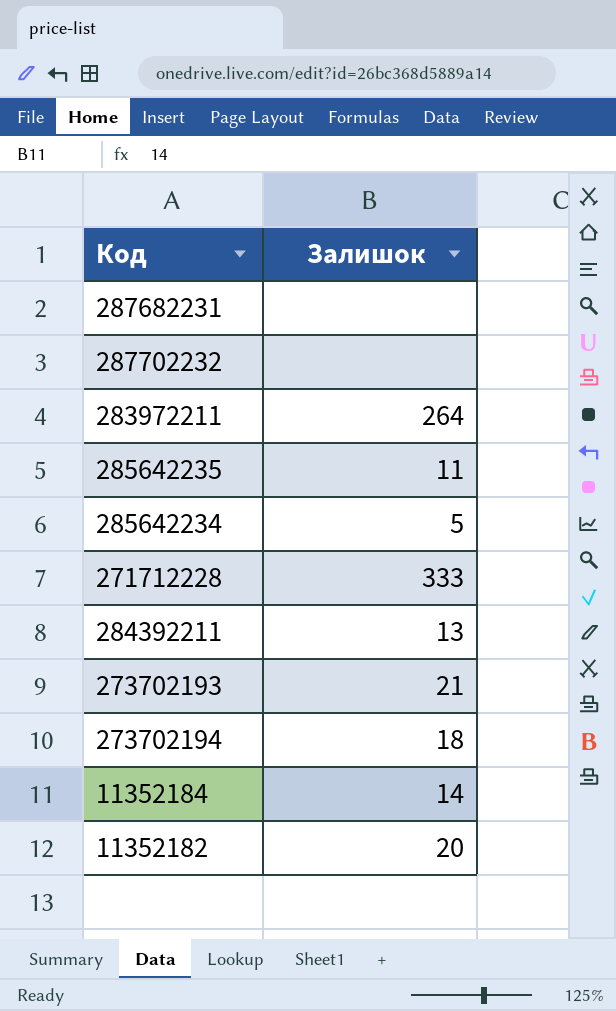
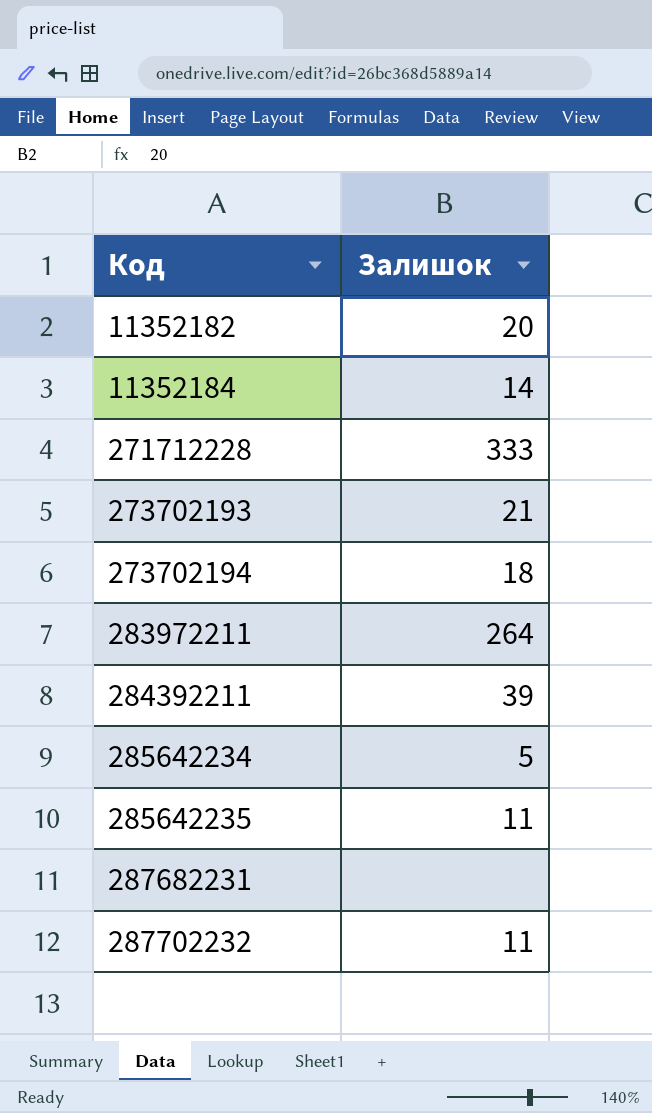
row order: none -> Код ascending
284392211 | Залишок: 13 -> 39
287702232 | Залишок: none -> 11

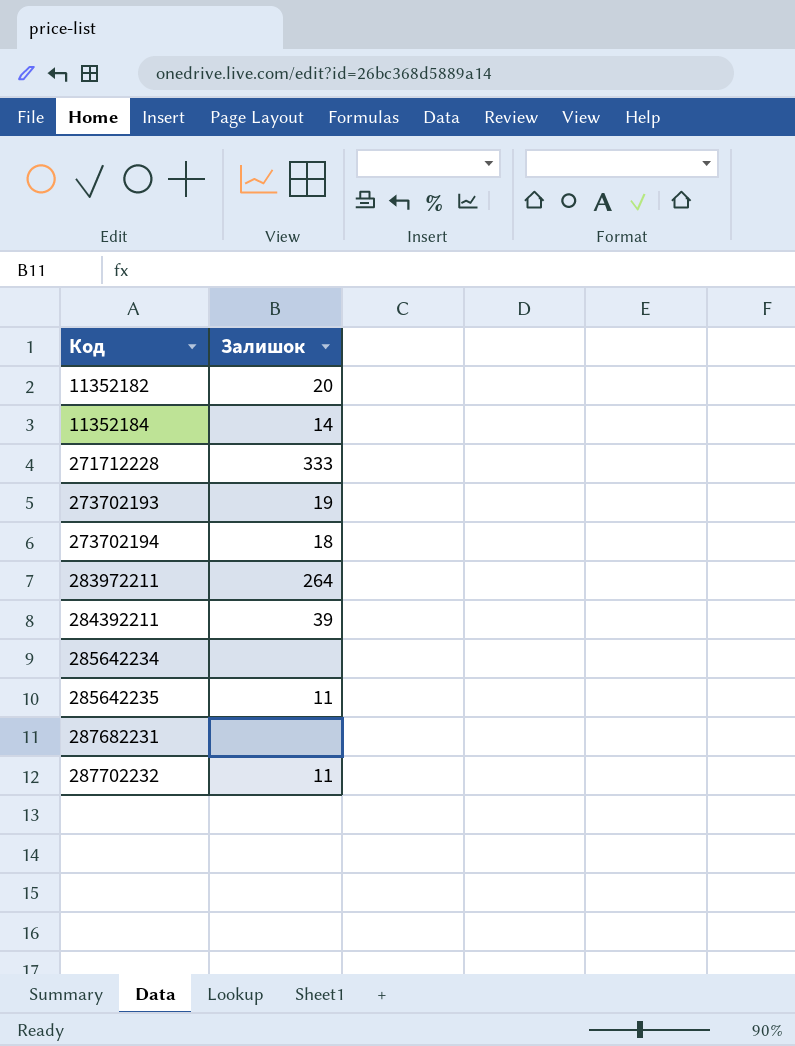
273702193 | Залишок: 21 -> 19
285642234 | Залишок: 5 -> none

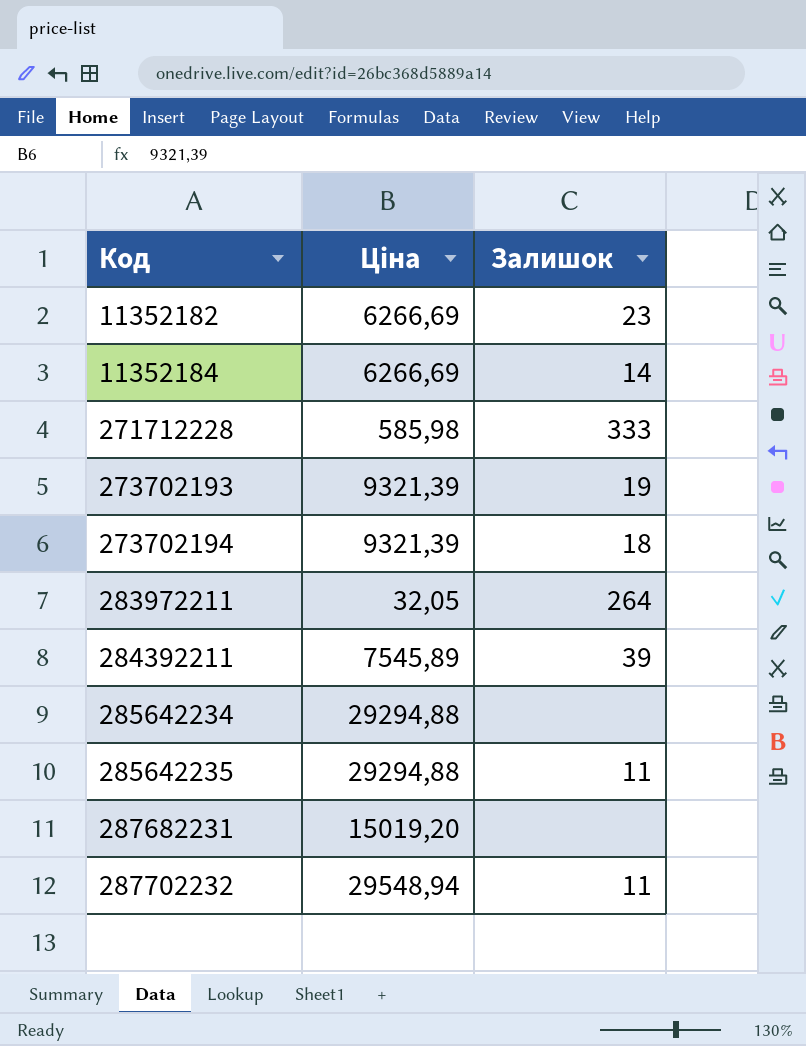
column Ціна | position: none -> 2
11352182 | Залишок: 20 -> 23

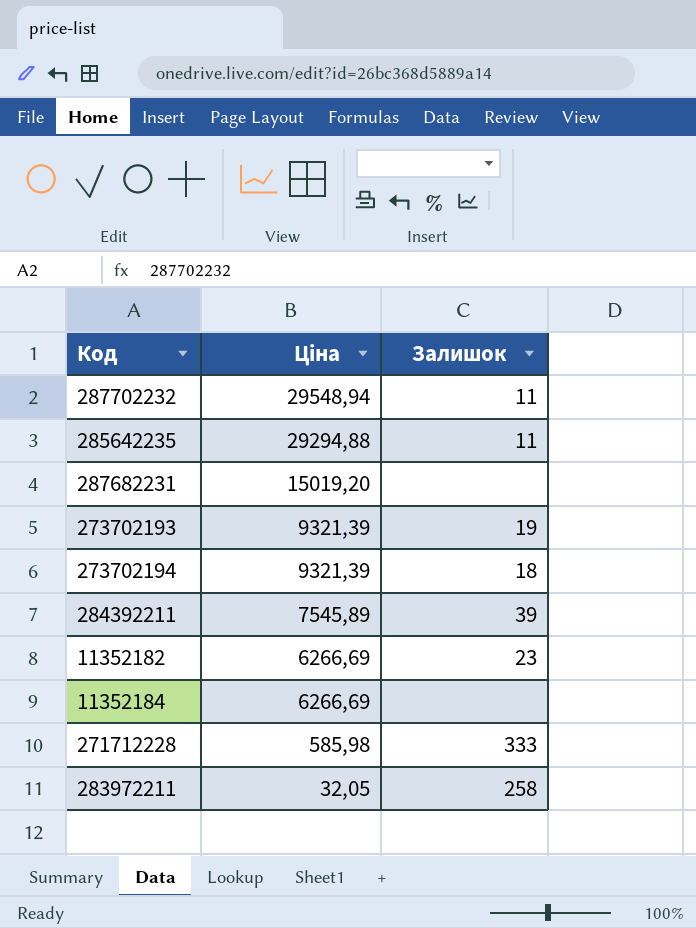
row order: Код ascending -> Ціна descending
row 285642234: 29294,88 | none -> none
11352184 | Залишок: 14 -> none
283972211 | Залишок: 264 -> 258

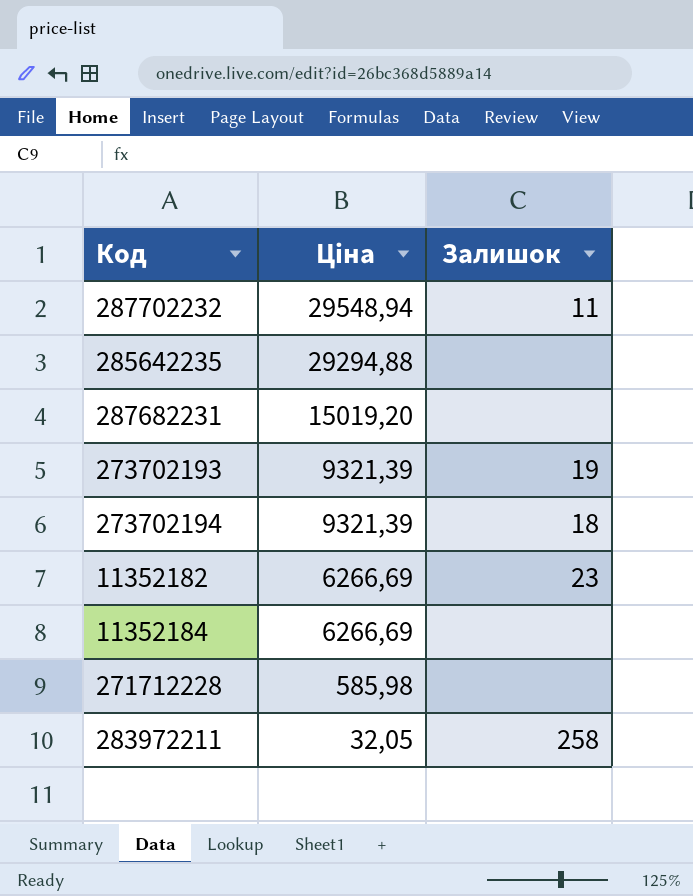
row 284392211: 7545,89 | 39 -> none
285642235 | Залишок: 11 -> none
271712228 | Залишок: 333 -> none

